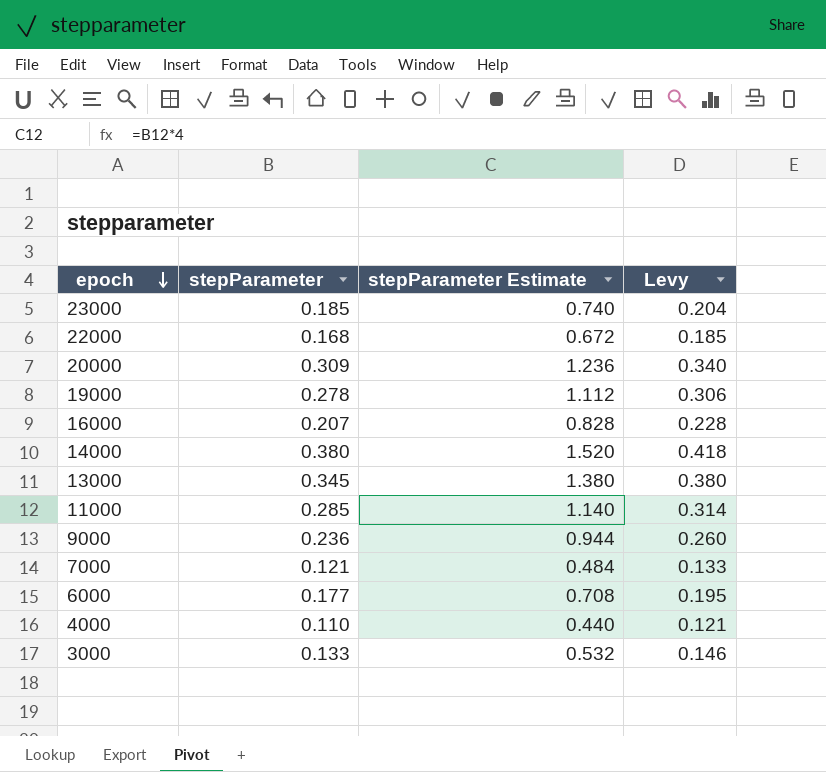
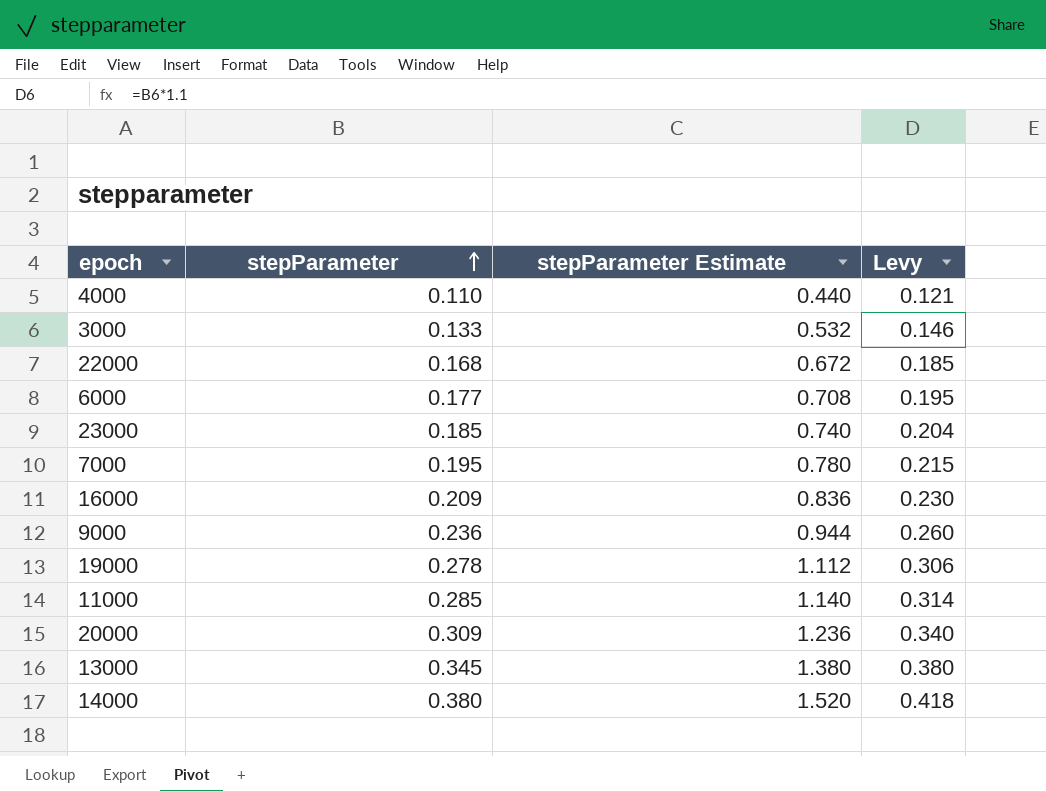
row order: epoch descending -> stepParameter ascending
7000 | stepParameter: 0.121 -> 0.195
7000 | stepParameter Estimate: 0.484 -> 0.780
7000 | Levy: 0.133 -> 0.215
16000 | stepParameter: 0.207 -> 0.209
16000 | stepParameter Estimate: 0.828 -> 0.836
16000 | Levy: 0.228 -> 0.230

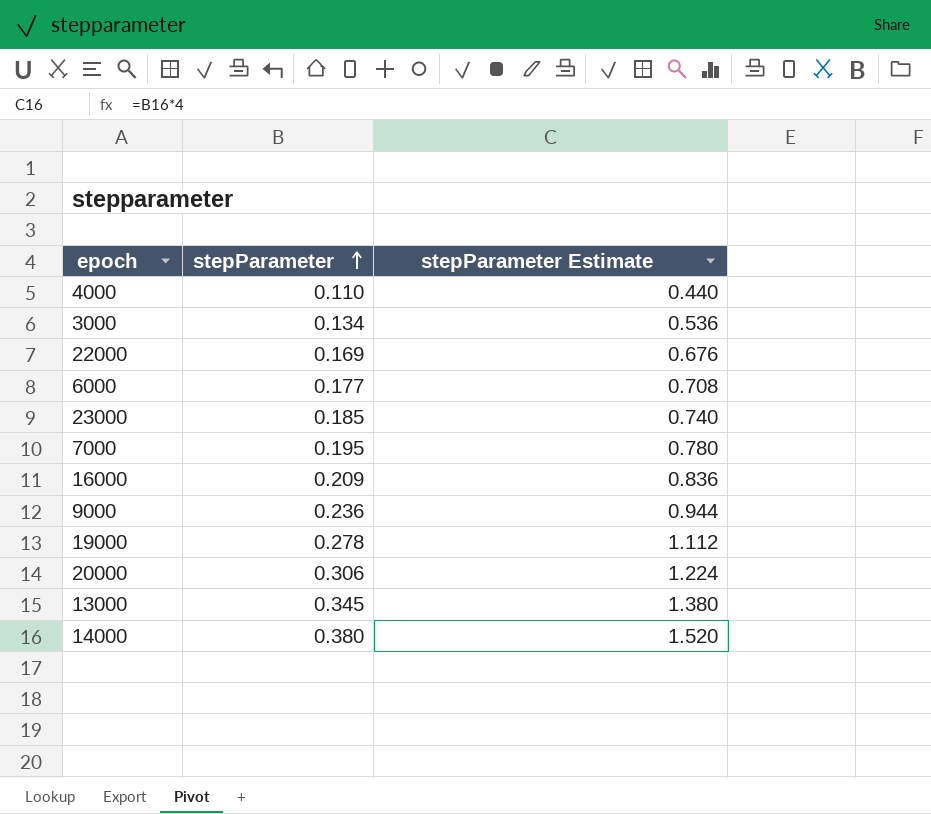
column Levy | formula: [stepParameter] * 1.1 -> none
row 11000: 0.285 | 1.140 | 0.314 -> none
3000 | stepParameter: 0.133 -> 0.134
3000 | stepParameter Estimate: 0.532 -> 0.536
22000 | stepParameter: 0.168 -> 0.169
22000 | stepParameter Estimate: 0.672 -> 0.676
20000 | stepParameter: 0.309 -> 0.306
20000 | stepParameter Estimate: 1.236 -> 1.224

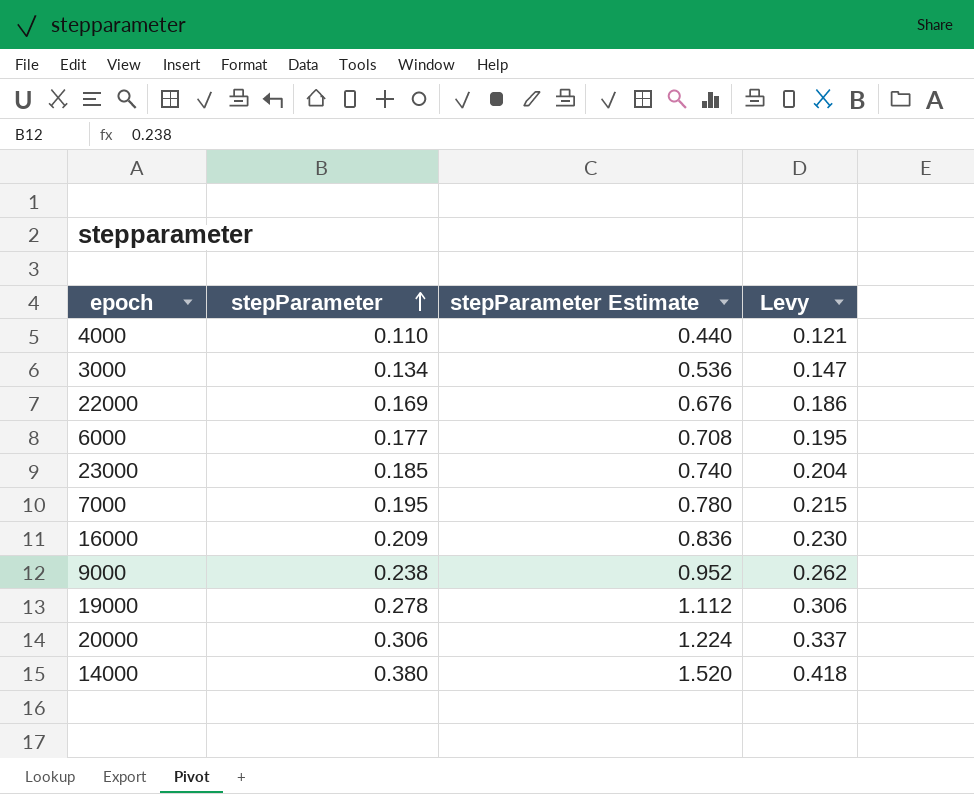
column Levy | formula: none -> [stepParameter] * 1.1
row 13000: 0.345 | 1.380 -> none
9000 | stepParameter: 0.236 -> 0.238
9000 | stepParameter Estimate: 0.944 -> 0.952

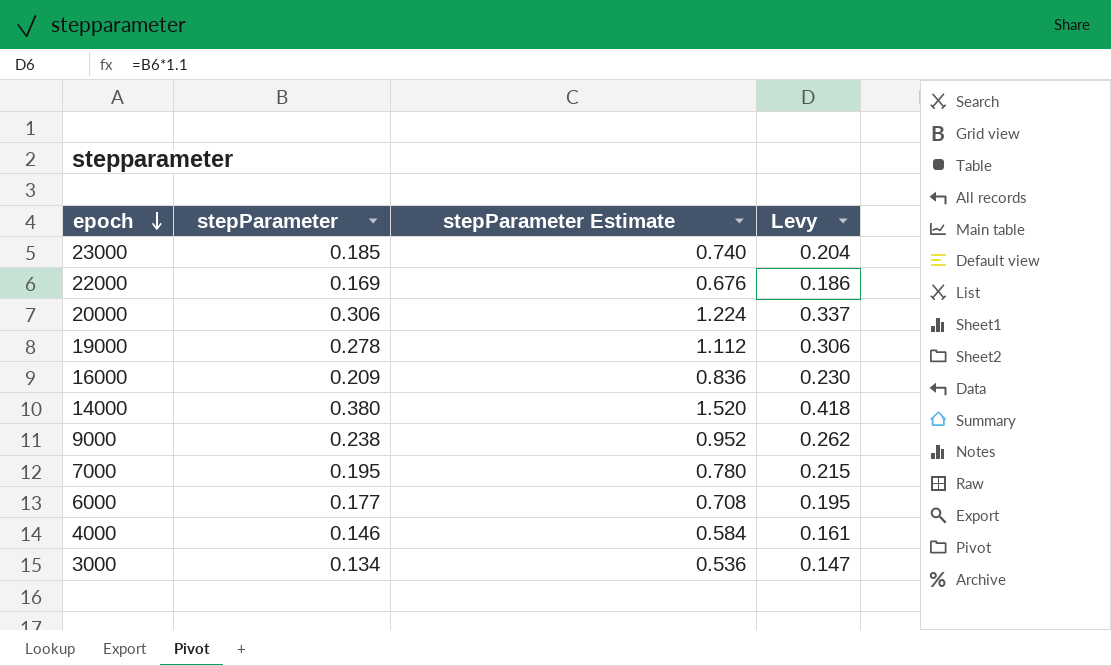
row order: stepParameter ascending -> epoch descending
4000 | stepParameter: 0.110 -> 0.146
4000 | stepParameter Estimate: 0.440 -> 0.584
4000 | Levy: 0.121 -> 0.161

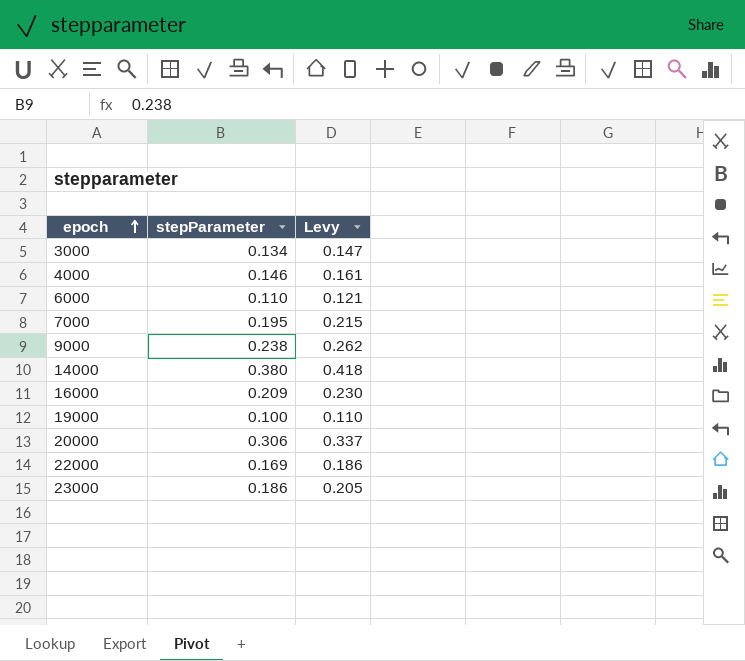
row order: epoch descending -> epoch ascending
column stepParameter Estimate | formula: [stepParameter] * 4 -> none
6000 | stepParameter: 0.177 -> 0.110
6000 | Levy: 0.195 -> 0.121
19000 | stepParameter: 0.278 -> 0.100
19000 | Levy: 0.306 -> 0.110
23000 | stepParameter: 0.185 -> 0.186
23000 | Levy: 0.204 -> 0.205

